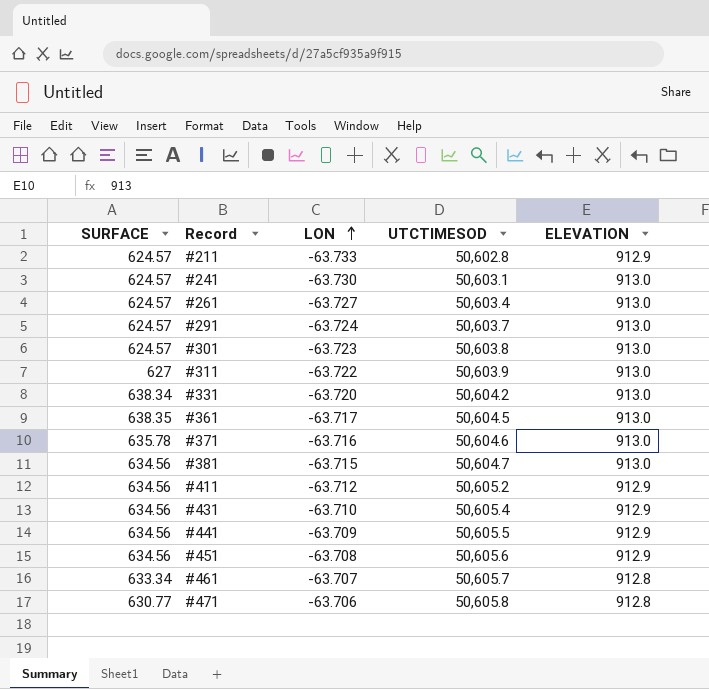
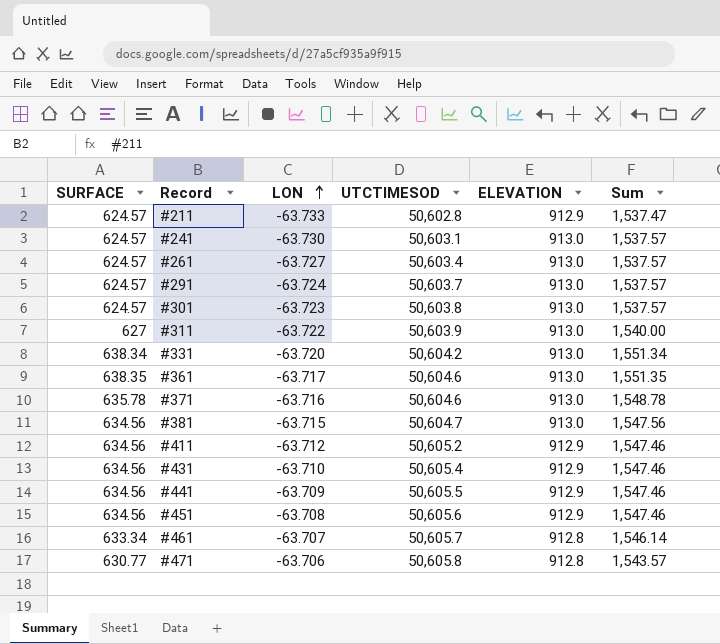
column Sum | formula: none -> [SURFACE] + [ELEVATION]
#361 | UTCTIMESOD: 50,604.5 -> 50,604.6

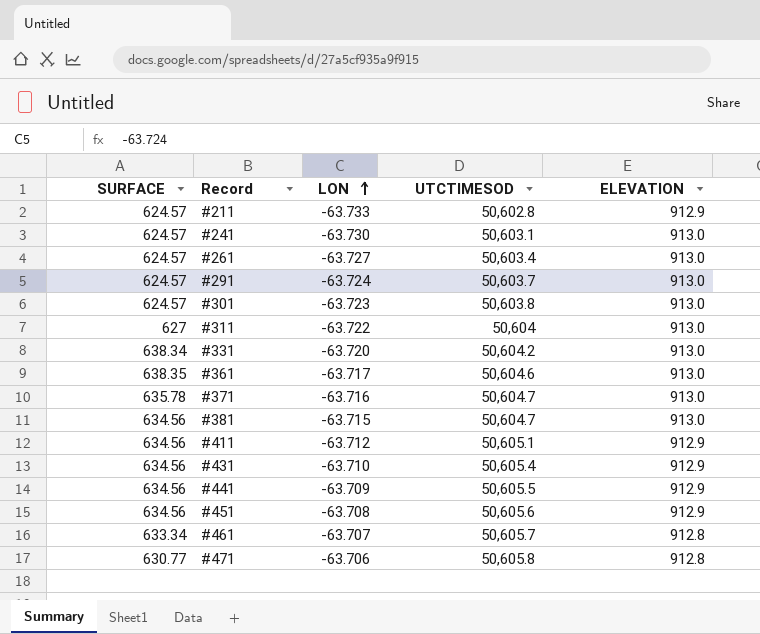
column Sum | formula: [SURFACE] + [ELEVATION] -> none
#311 | UTCTIMESOD: 50,603.9 -> 50,604
#371 | UTCTIMESOD: 50,604.6 -> 50,604.7
#411 | UTCTIMESOD: 50,605.2 -> 50,605.1

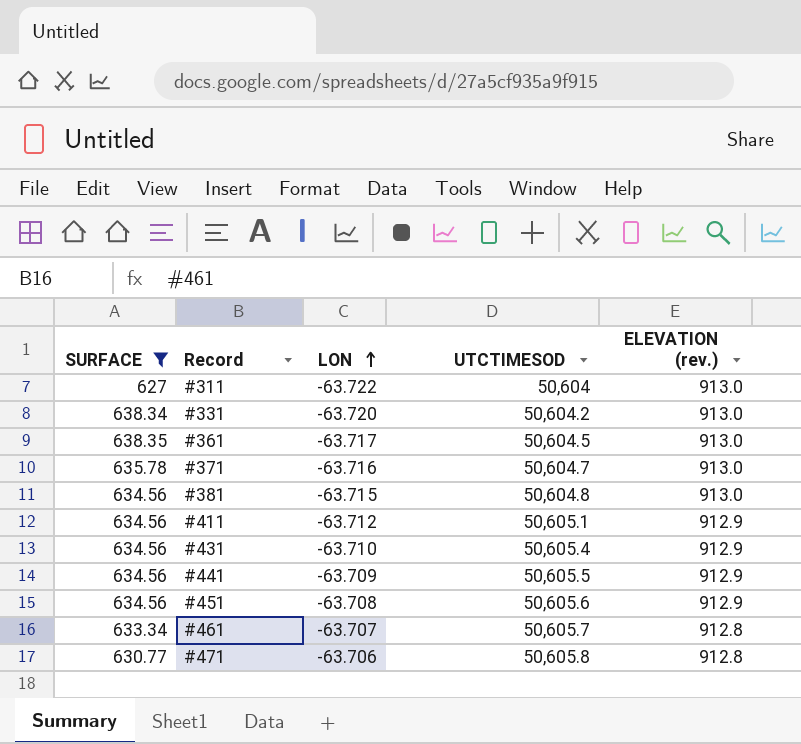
filter: none -> SURFACE != 624.57
column name: ELEVATION -> ELEVATION (rev.)
#361 | UTCTIMESOD: 50,604.6 -> 50,604.5
#381 | UTCTIMESOD: 50,604.7 -> 50,604.8

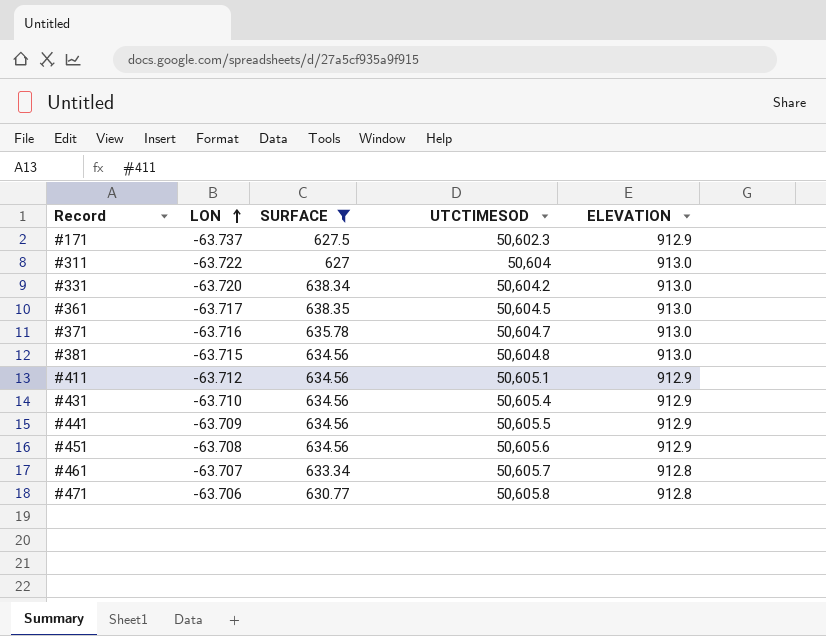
column SURFACE | position: 1 -> 3
column name: ELEVATION (rev.) -> ELEVATION
row #171: none -> -63.737 | 627.5 | 50,602.3 | 912.9

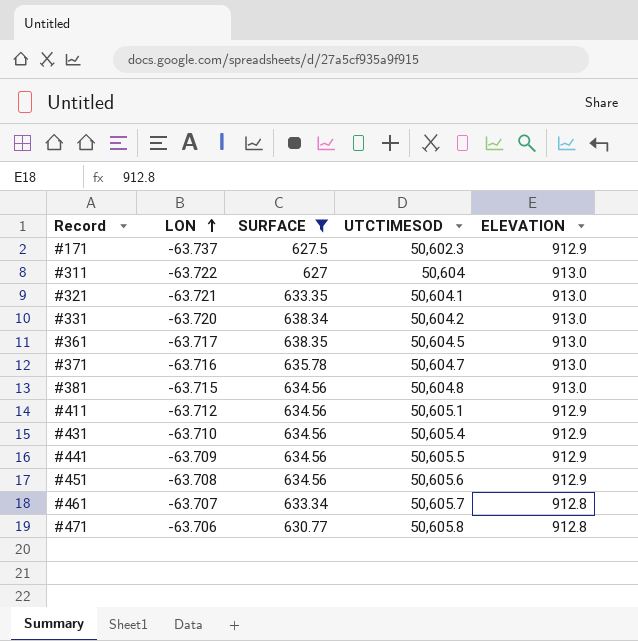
row #321: none -> -63.721 | 633.35 | 50,604.1 | 913.0

